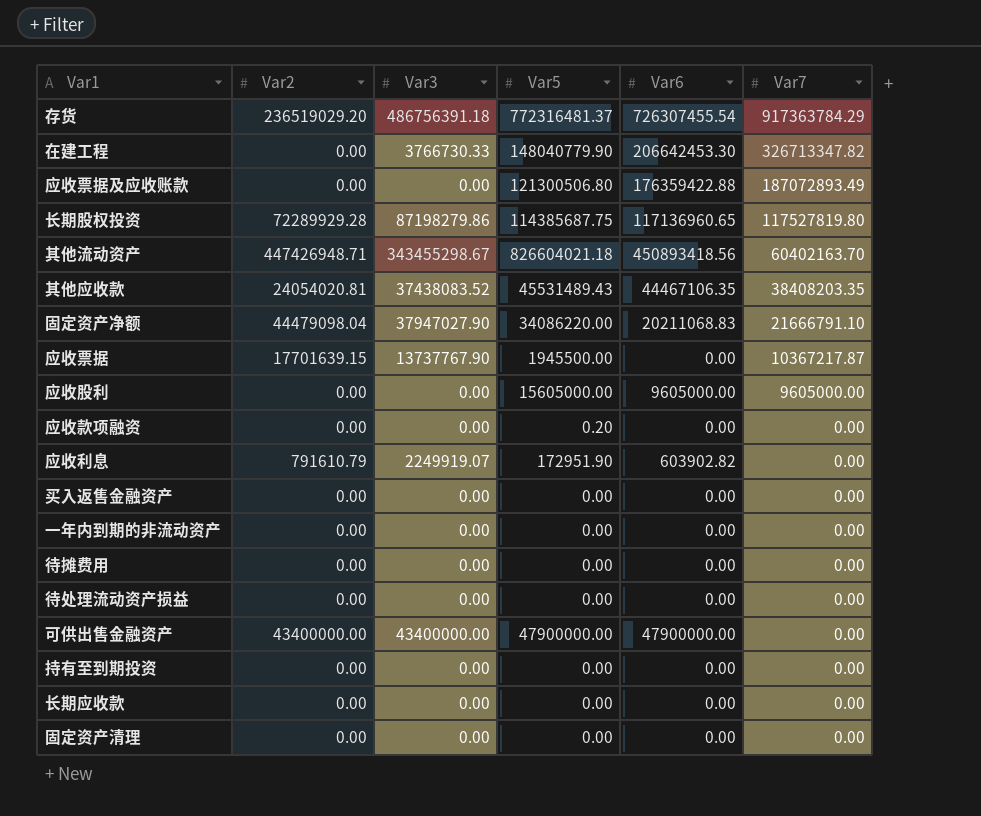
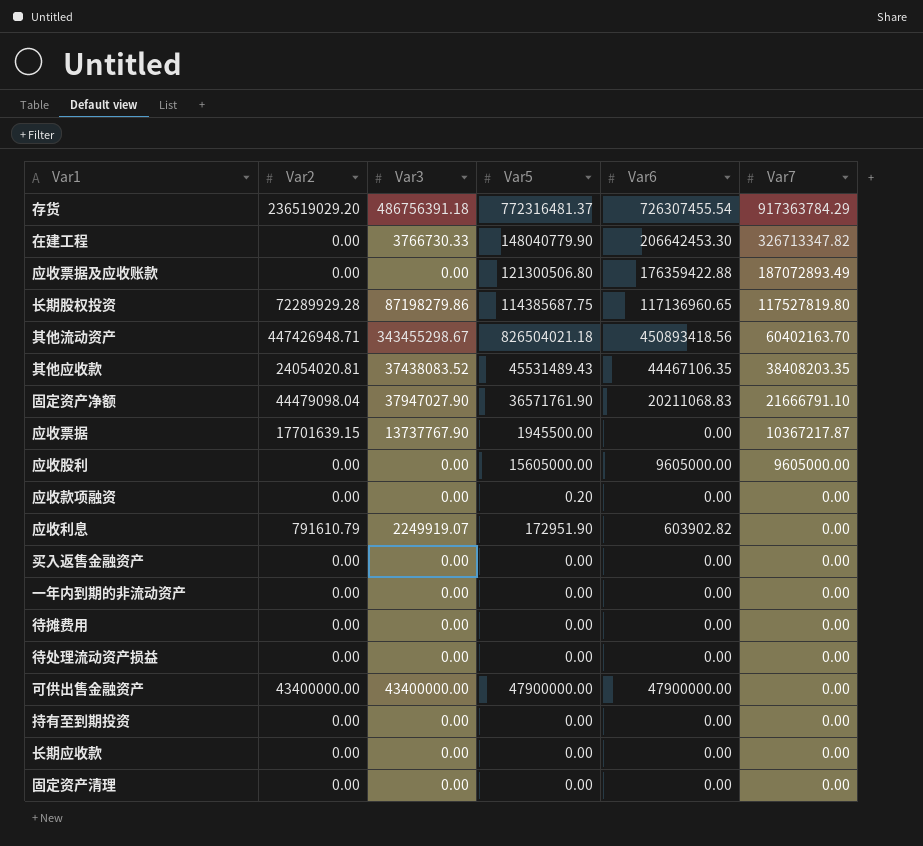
其他流动资产 | Var5: 826604021.18 -> 826504021.18
固定资产净额 | Var5: 34086220.00 -> 36571761.90

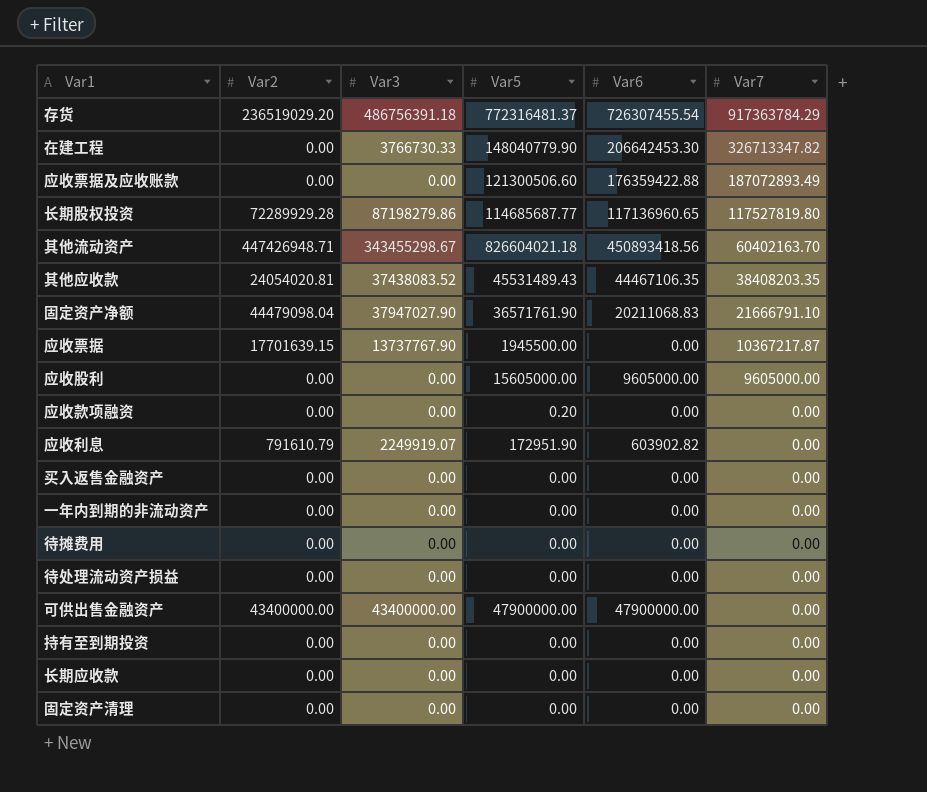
应收票据及应收账款 | Var5: 121300506.80 -> 121300506.60
长期股权投资 | Var5: 114385687.75 -> 114685687.77
其他流动资产 | Var5: 826504021.18 -> 826604021.18

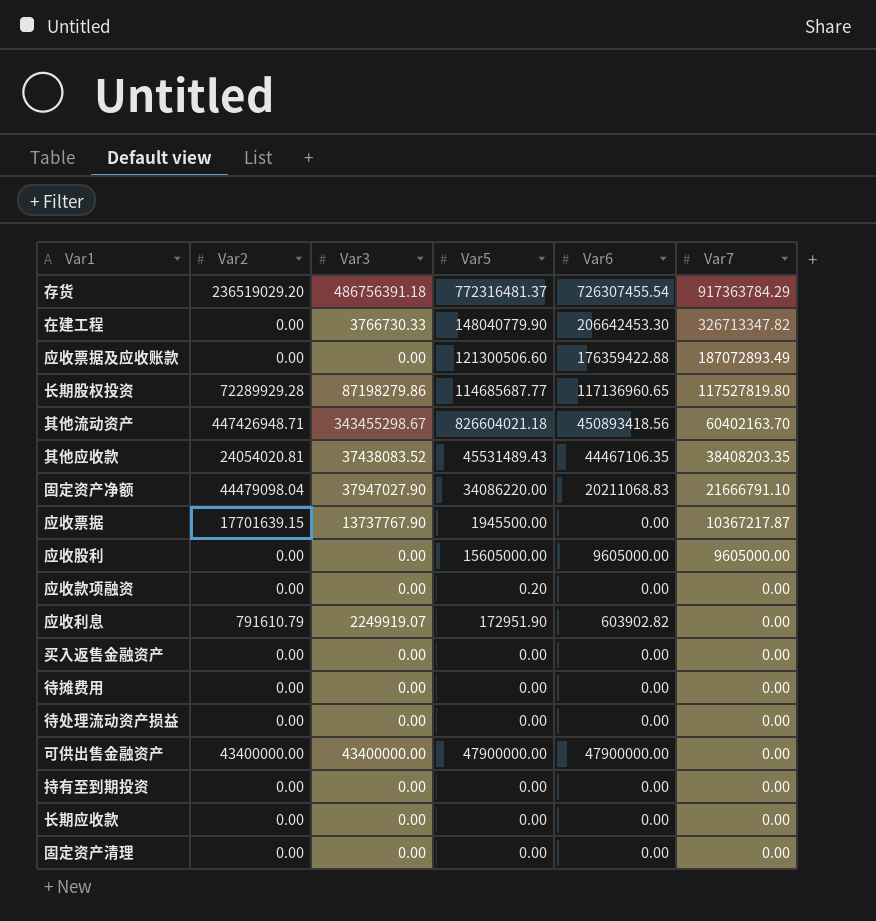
row 一年内到期的非流动资产: 0.00 | 0.00 | 0.00 | 0.00 | 0.00 -> none
固定资产净额 | Var5: 36571761.90 -> 34086220.00

